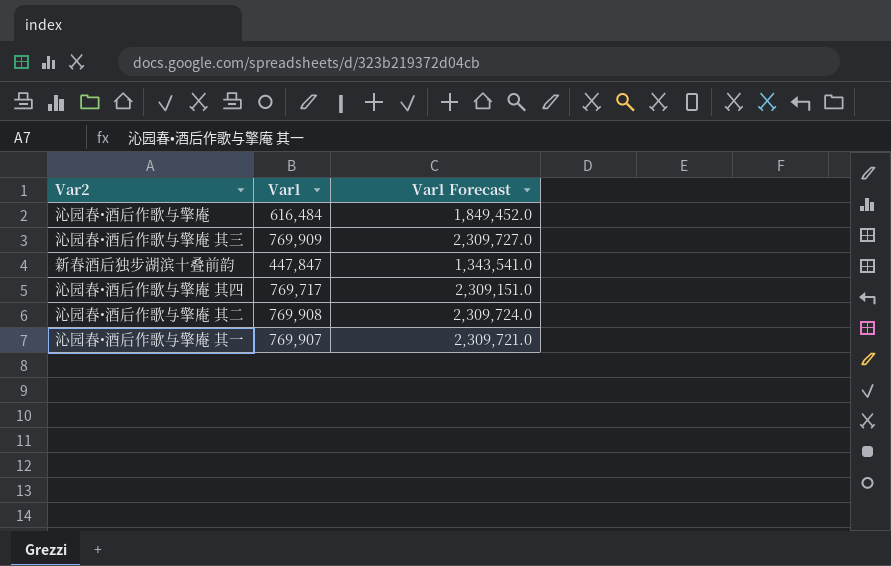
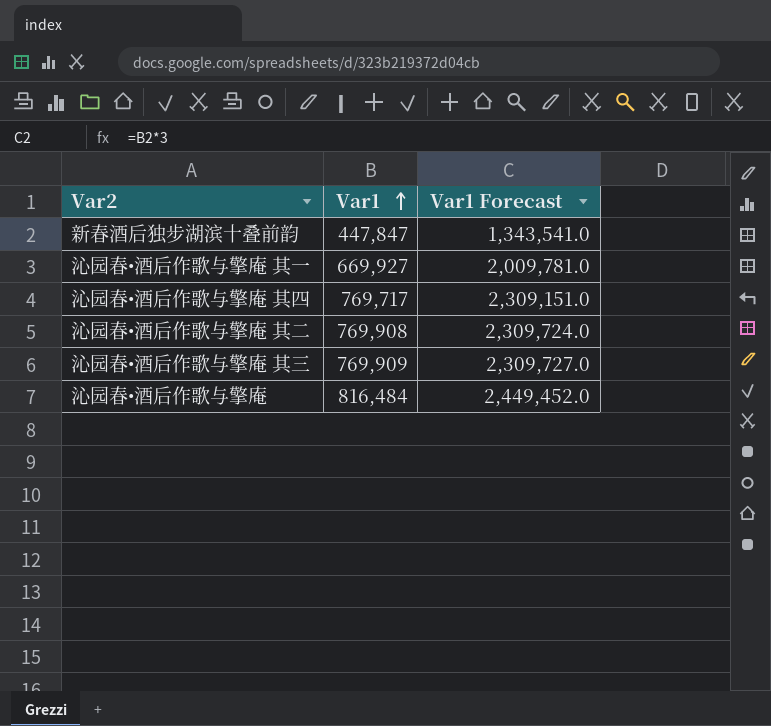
row order: none -> Var1 ascending
沁园春•酒后作歌与擎庵 其一 | Var1: 769,907 -> 669,927
沁园春•酒后作歌与擎庵 其一 | Var1 Forecast: 2,309,721.0 -> 2,009,781.0
沁园春•酒后作歌与擎庵 | Var1: 616,484 -> 816,484
沁园春•酒后作歌与擎庵 | Var1 Forecast: 1,849,452.0 -> 2,449,452.0

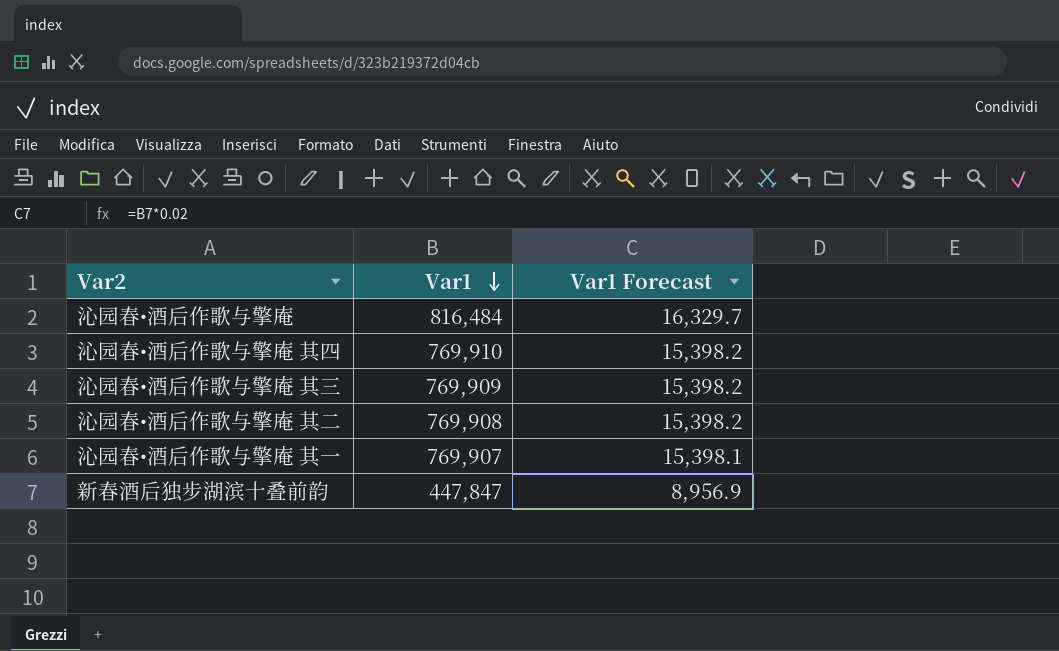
row order: Var1 ascending -> Var1 descending
column Var1 Forecast | formula: [Var1] * 3 -> [Var1] * 0.02
沁园春•酒后作歌与擎庵 其四 | Var1: 769,717 -> 769,910
沁园春•酒后作歌与擎庵 其一 | Var1: 669,927 -> 769,907

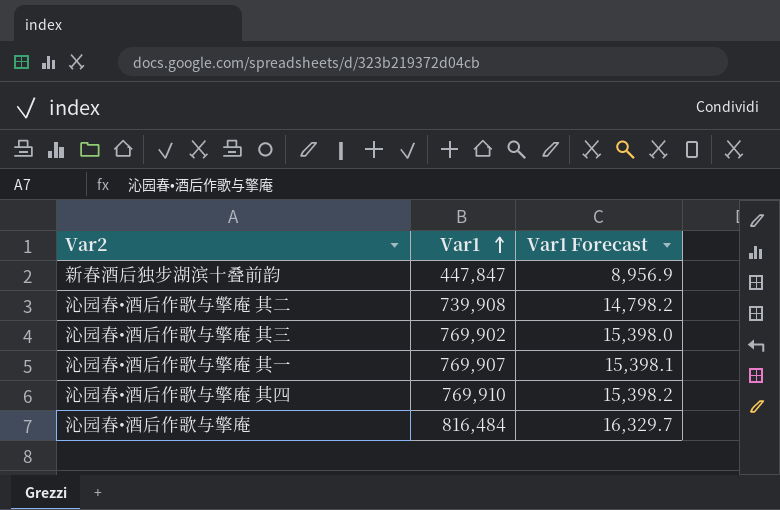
row order: Var1 descending -> Var1 ascending
沁园春•酒后作歌与擎庵 其二 | Var1: 769,908 -> 739,908
沁园春•酒后作歌与擎庵 其二 | Var1 Forecast: 15,398.2 -> 14,798.2
沁园春•酒后作歌与擎庵 其三 | Var1: 769,909 -> 769,902
沁园春•酒后作歌与擎庵 其三 | Var1 Forecast: 15,398.2 -> 15,398.0

